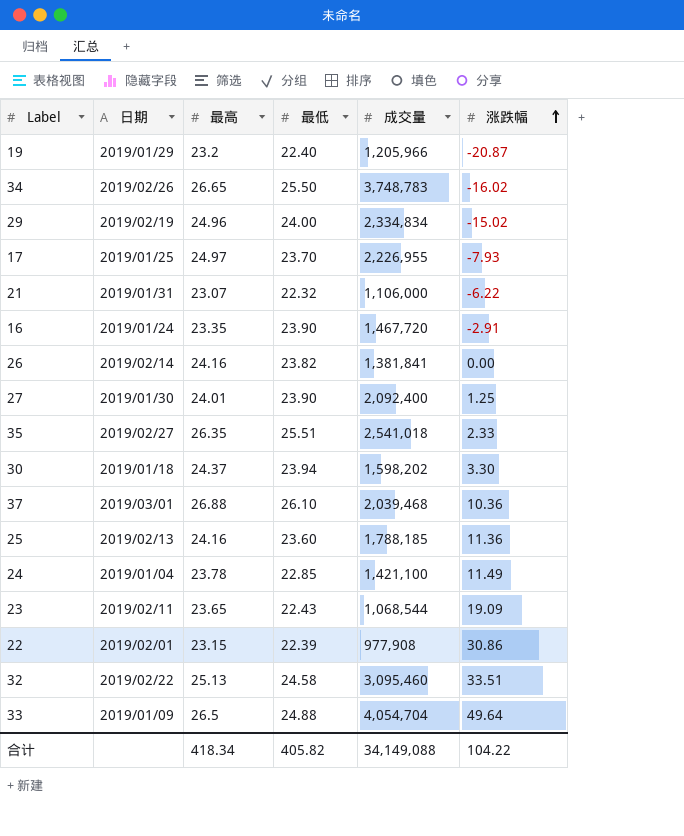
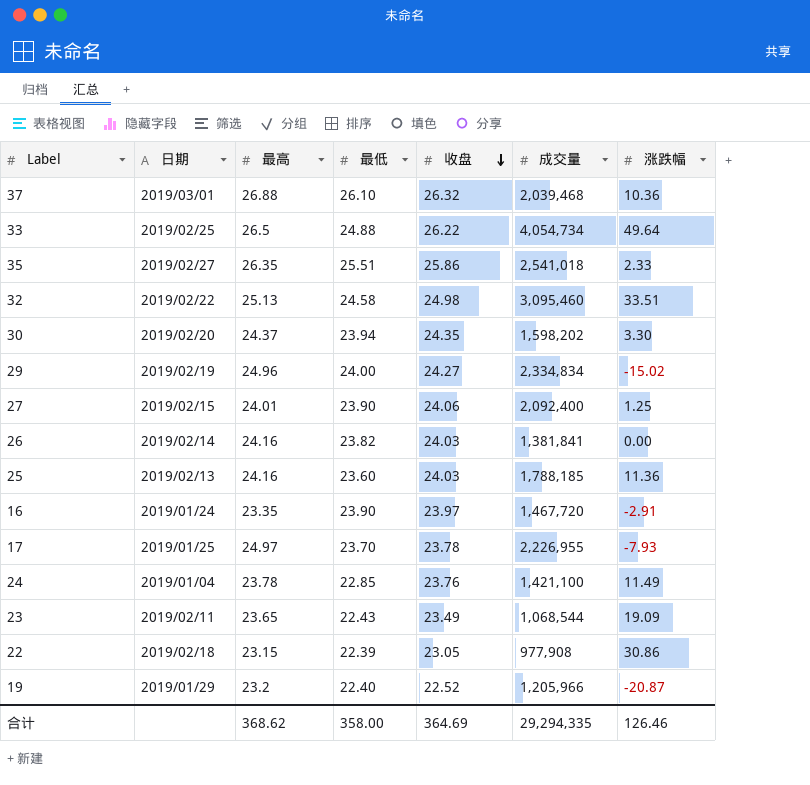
row order: 涨跌幅 ascending -> 收盘 descending
column 收盘 | position: none -> 5
row 34: 2019/02/26 | 26.65 | 25.50 | 3,748,783 | -16.02 -> none
row 21: 2019/01/31 | 23.07 | 22.32 | 1,106,000 | -6.22 -> none
33 | 日期: 2019/01/09 -> 2019/02/25
33 | 成交量: 4,054,704 -> 4,054,734
30 | 日期: 2019/01/18 -> 2019/02/20
27 | 日期: 2019/01/30 -> 2019/02/15
22 | 日期: 2019/02/01 -> 2019/02/18
合计 | 最高: 418.34 -> 368.62
合计 | 最低: 405.82 -> 358.00
合计 | 成交量: 34,149,088 -> 29,294,335
合计 | 涨跌幅: 104.22 -> 126.46

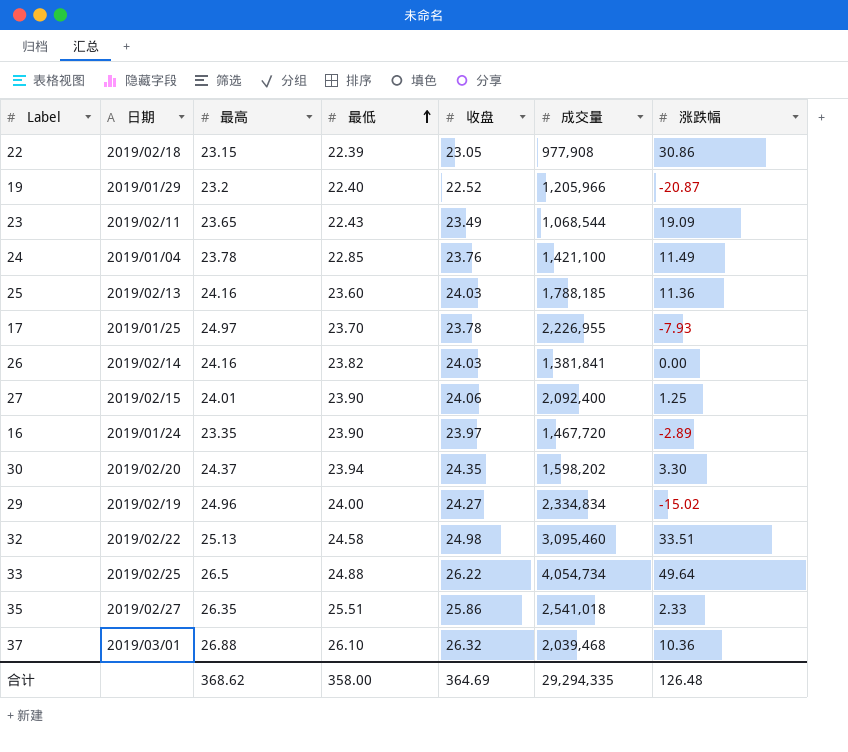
row order: 收盘 descending -> 最低 ascending
16 | 涨跌幅: -2.91 -> -2.89
合计 | 涨跌幅: 126.46 -> 126.48

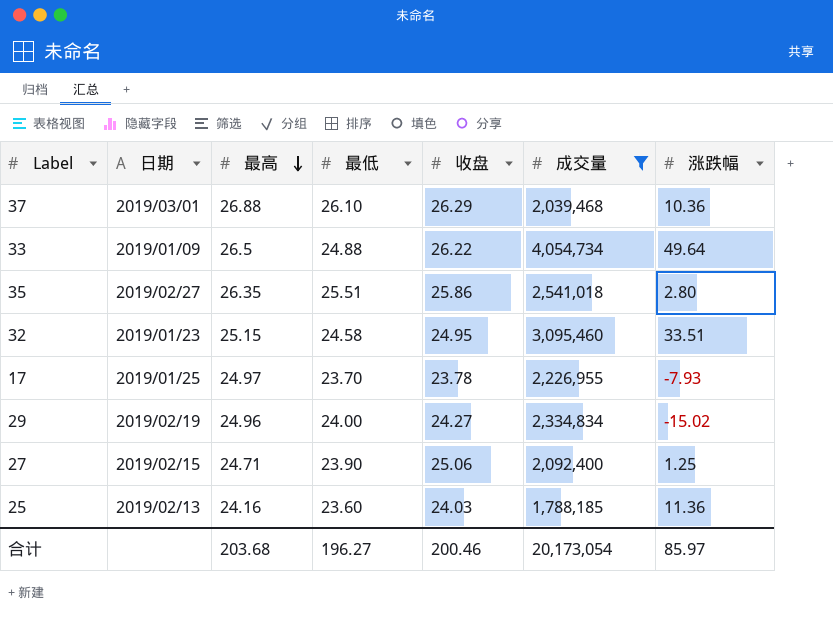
filter: none -> 成交量 >= 1,788,185
row order: 最低 ascending -> 最高 descending
37 | 收盘: 26.32 -> 26.29
33 | 日期: 2019/02/25 -> 2019/01/09
35 | 涨跌幅: 2.33 -> 2.80
32 | 日期: 2019/02/22 -> 2019/01/23
32 | 最高: 25.13 -> 25.15
32 | 收盘: 24.98 -> 24.95
27 | 最高: 24.01 -> 24.71
27 | 收盘: 24.06 -> 25.06
合计 | 最高: 368.62 -> 203.68
合计 | 最低: 358.00 -> 196.27
合计 | 收盘: 364.69 -> 200.46
合计 | 成交量: 29,294,335 -> 20,173,054
合计 | 涨跌幅: 126.48 -> 85.97

